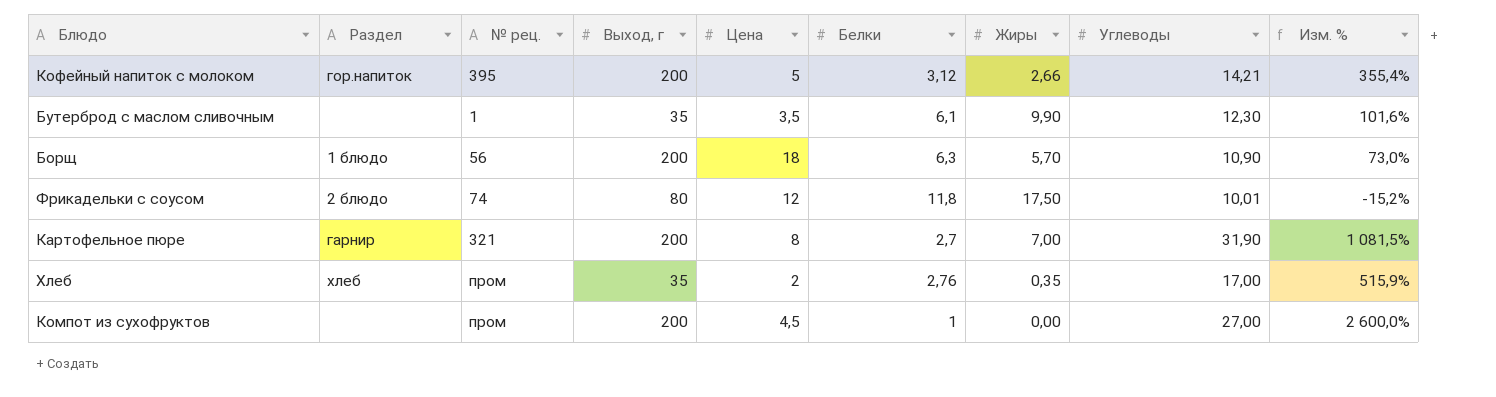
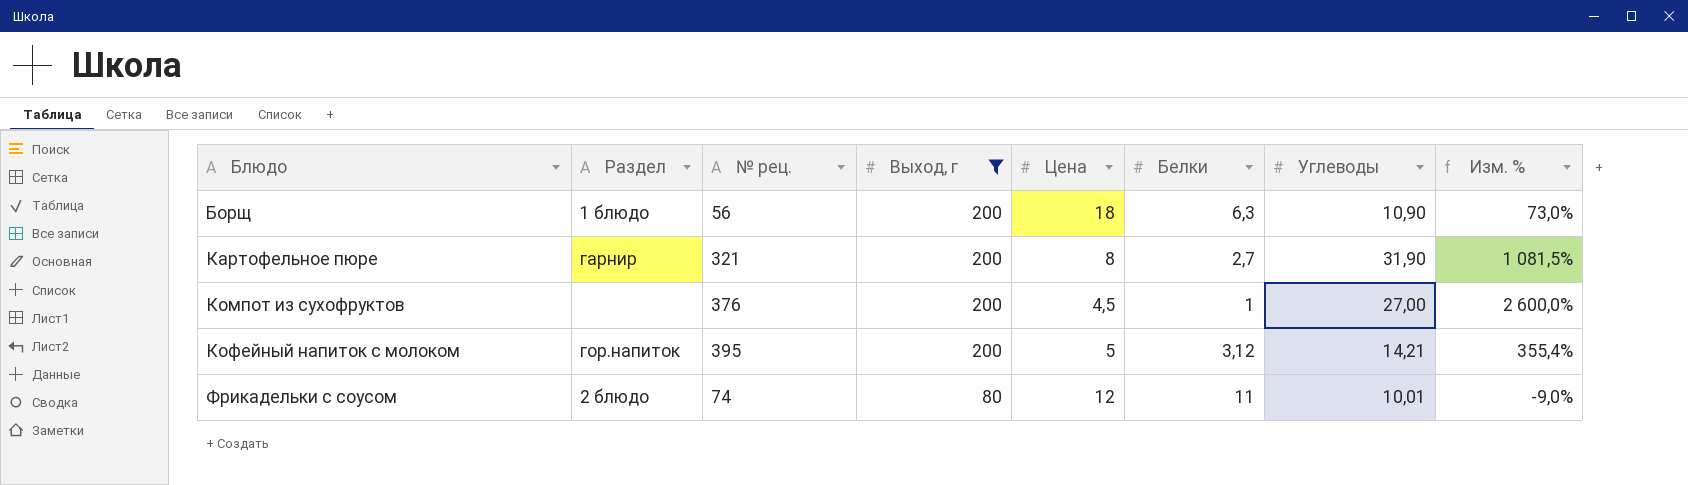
filter: none -> Выход, г != 35
row order: none -> Блюдо ascending
column Жиры | position: 7 -> none
Компот из сухофруктов | № рец.: пром -> 376
Фрикадельки с соусом | Белки: 11,8 -> 11
Фрикадельки с соусом | Изм. %: -15,2% -> -9,0%

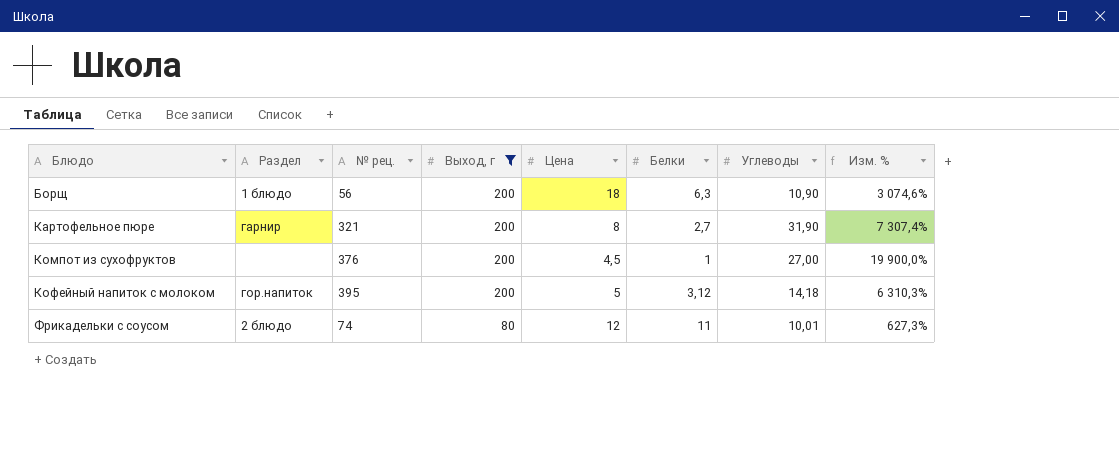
column Изм. % | formula: ([Углеводы] - [Белки]) / [Белки] -> ([Выход, г] - [Белки]) / [Белки]
Кофейный напиток с молоком | Углеводы: 14,21 -> 14,18

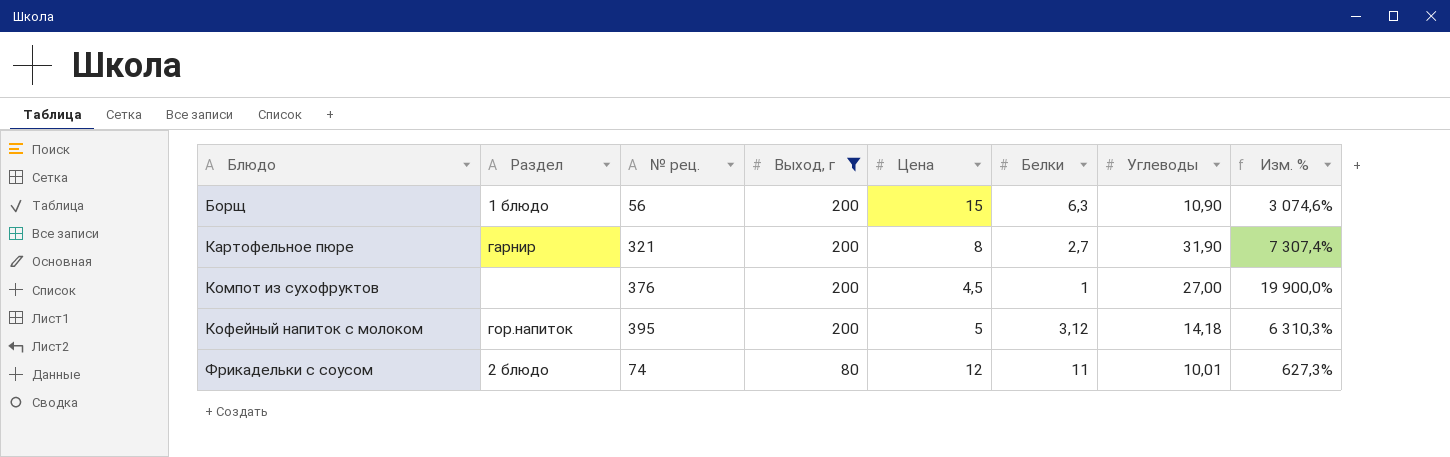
Борщ | Цена: 18 -> 15

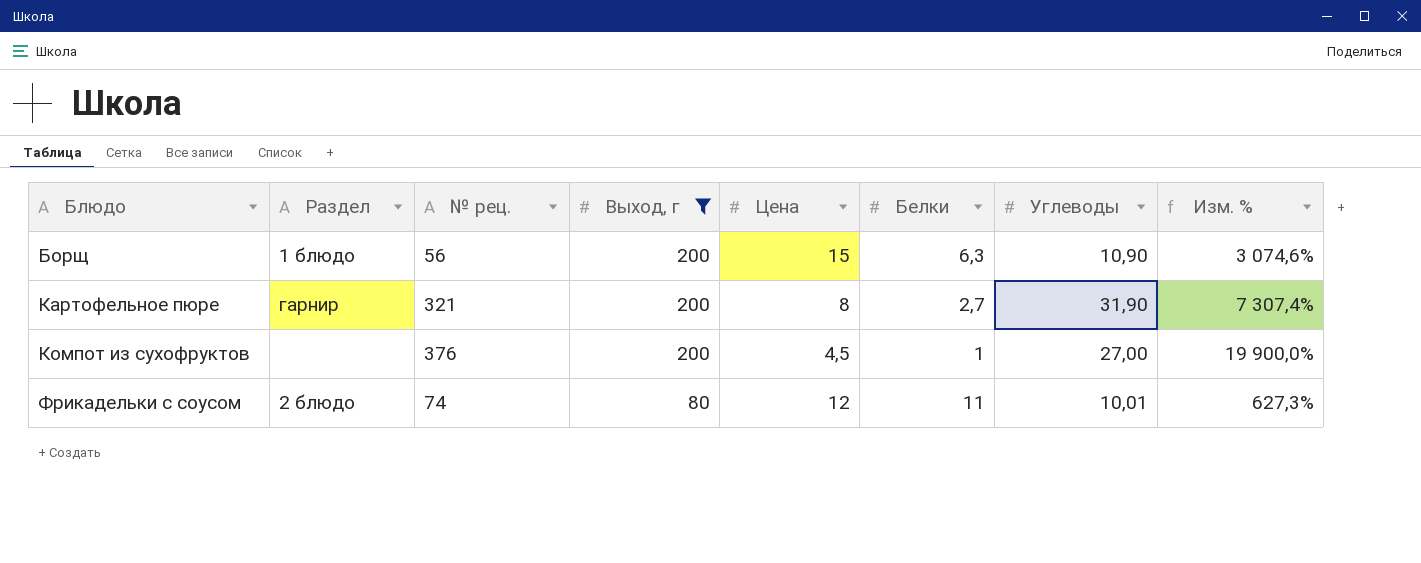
row Кофейный напиток с молоком: гор.напиток | 395 | 200 | 5 | 3,12 | 14,18 | 6 310,3% -> none

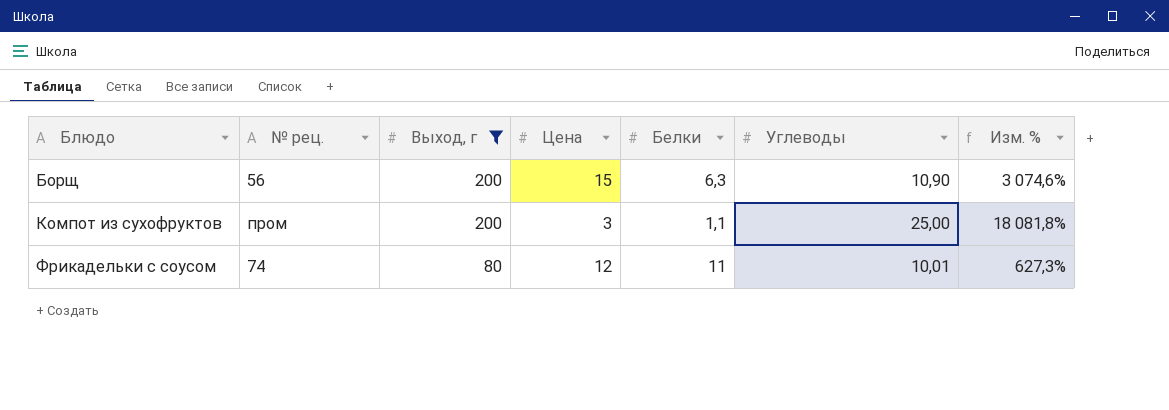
column Раздел | position: 2 -> none
row Картофельное пюре: гарнир | 321 | 200 | 8 | 2,7 | 31,90 | 7 307,4% -> none
Компот из сухофруктов | № рец.: 376 -> пром
Компот из сухофруктов | Цена: 4,5 -> 3
Компот из сухофруктов | Белки: 1 -> 1,1
Компот из сухофруктов | Углеводы: 27,00 -> 25,00
Компот из сухофруктов | Изм. %: 19 900,0% -> 18 081,8%

